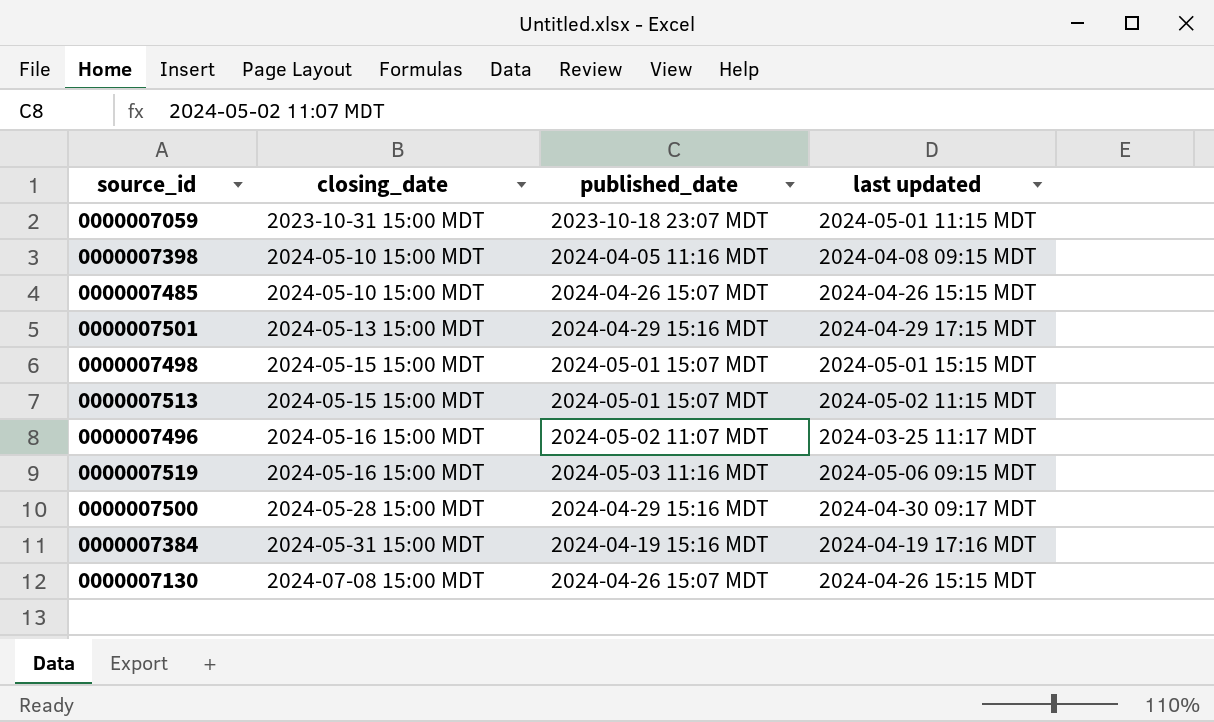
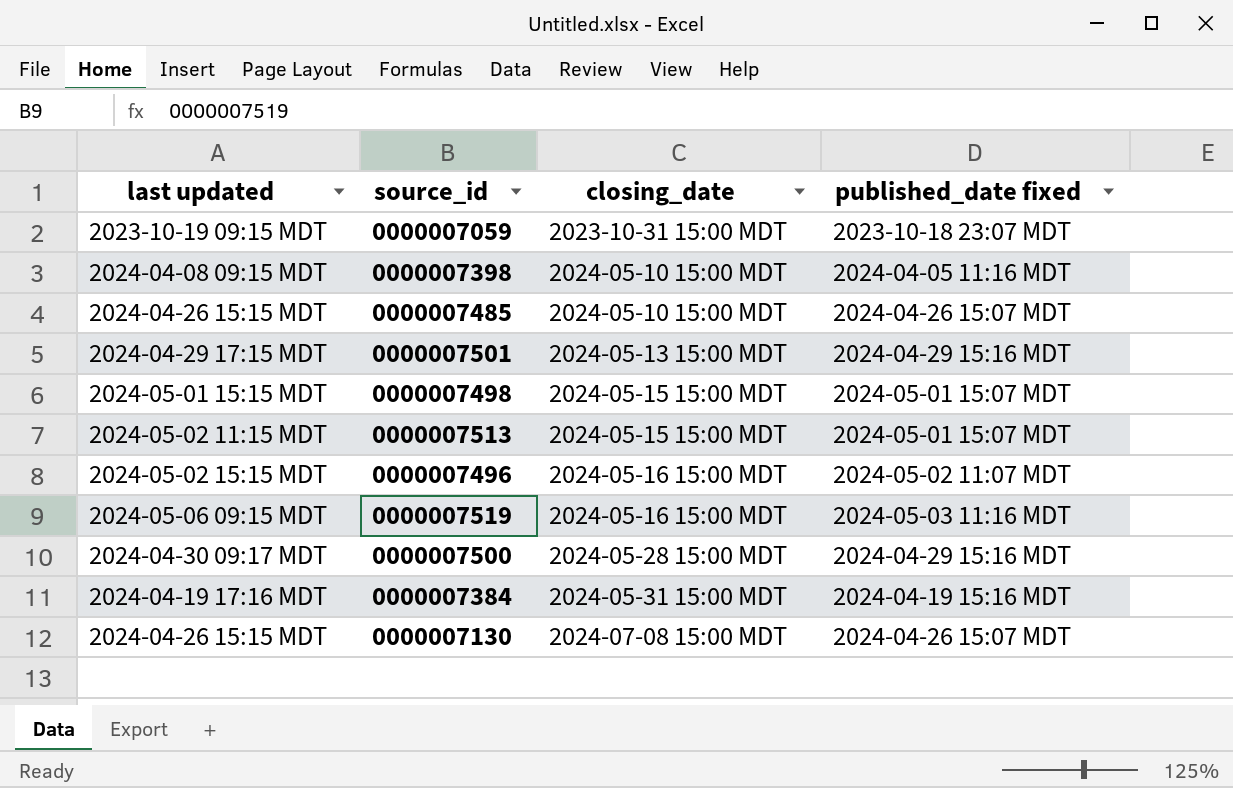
column last updated | position: 4 -> 1
column name: published_date -> published_date fixed
0000007059 | last updated: 2024-05-01 11:15 MDT -> 2023-10-19 09:15 MDT
0000007496 | last updated: 2024-03-25 11:17 MDT -> 2024-05-02 15:15 MDT

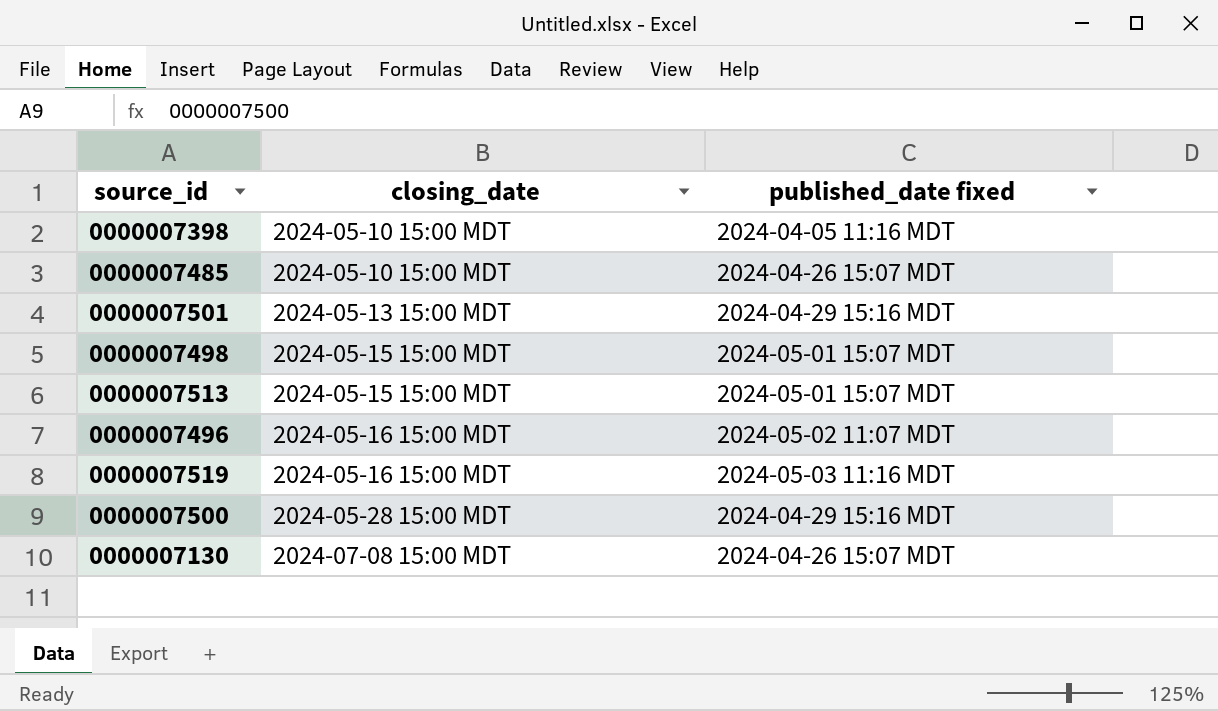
column last updated | position: 1 -> none
row 0000007059: 2023-10-19 09:15 MDT | 2023-10-31 15:00 MDT | 2023-10-18 23:07 MDT -> none
row 0000007384: 2024-04-19 17:16 MDT | 2024-05-31 15:00 MDT | 2024-04-19 15:16 MDT -> none

